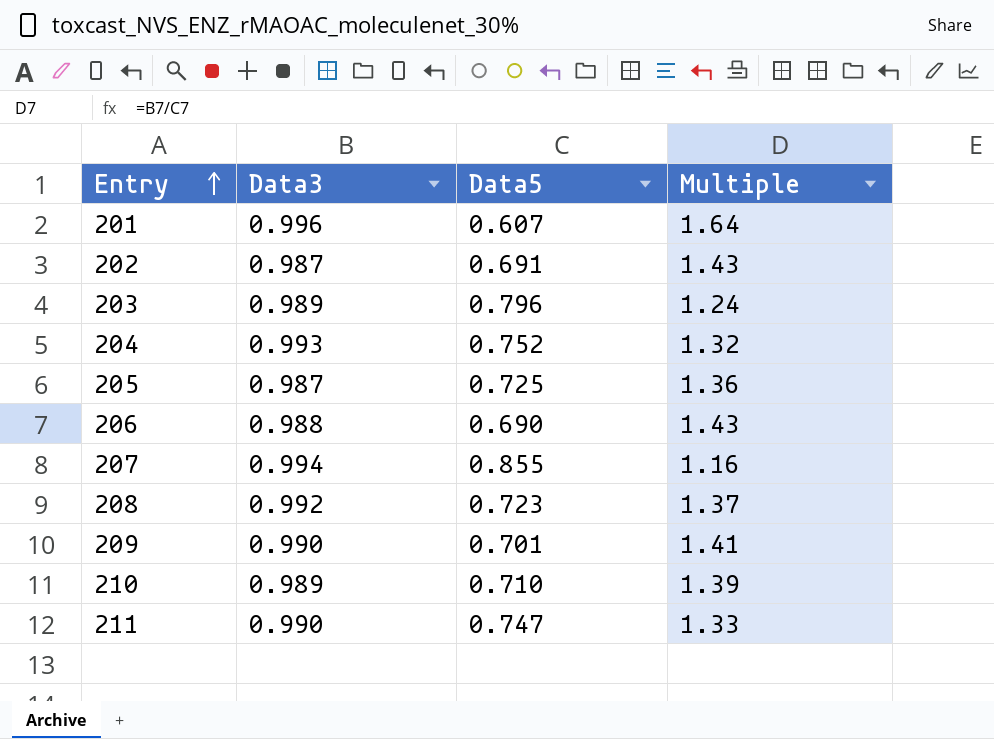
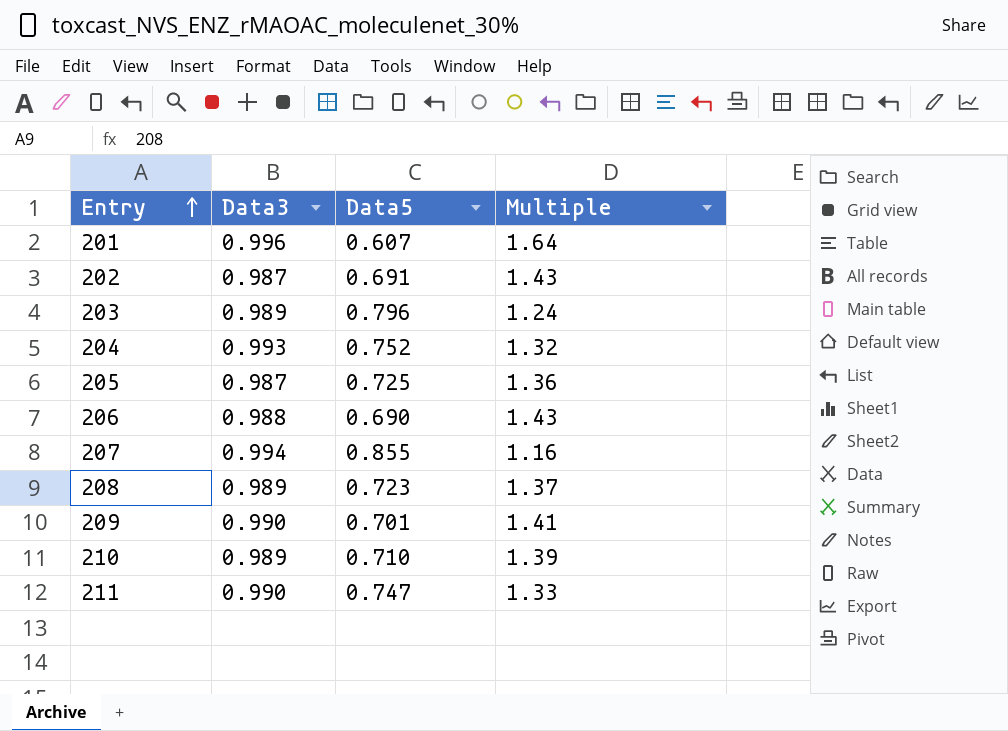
208 | Data3: 0.992 -> 0.989

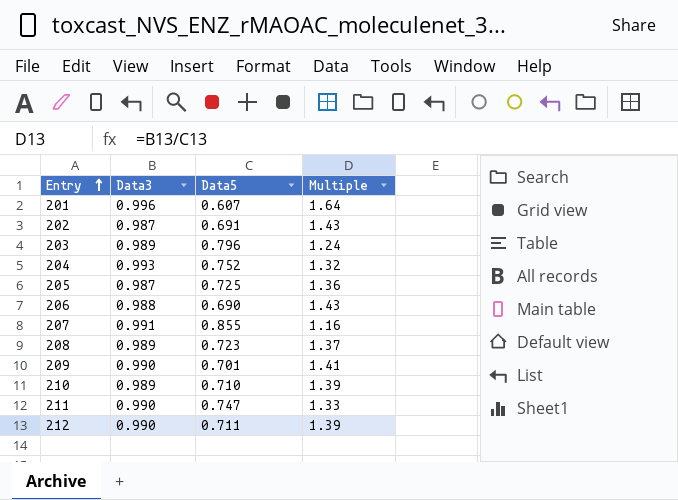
207 | Data3: 0.994 -> 0.991
row 212: none -> 0.990 | 0.711 | 1.39

